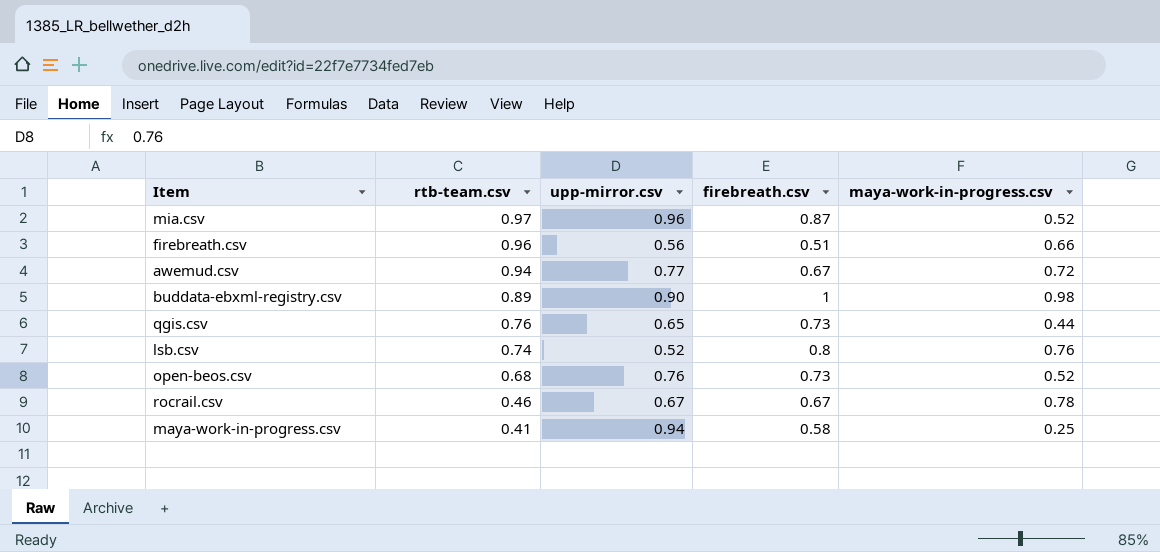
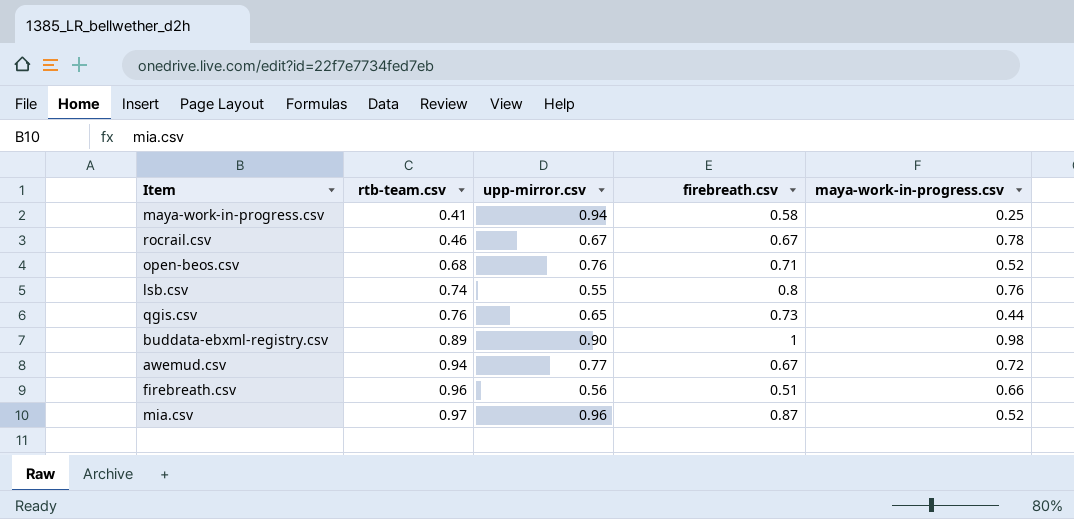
row order: rtb-team.csv descending -> rtb-team.csv ascending
open-beos.csv | firebreath.csv: 0.73 -> 0.71
lsb.csv | upp-mirror.csv: 0.52 -> 0.55

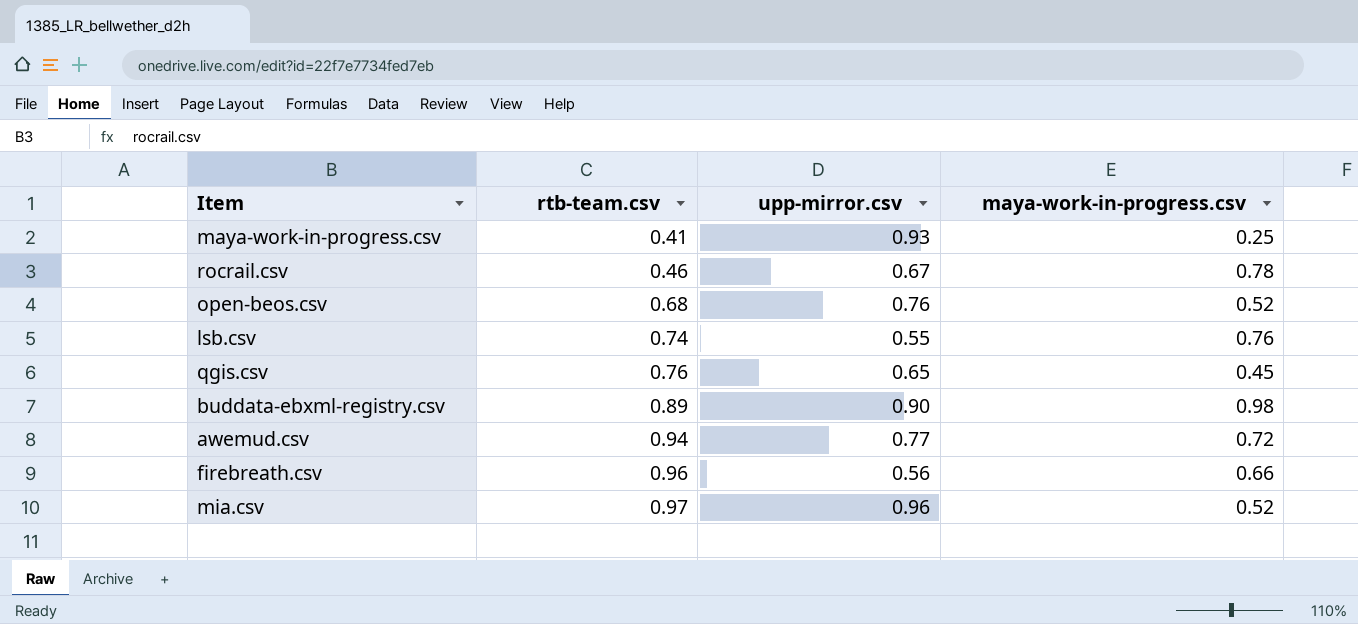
column firebreath.csv | position: 4 -> none
maya-work-in-progress.csv | upp-mirror.csv: 0.94 -> 0.93
qgis.csv | maya-work-in-progress.csv: 0.44 -> 0.45

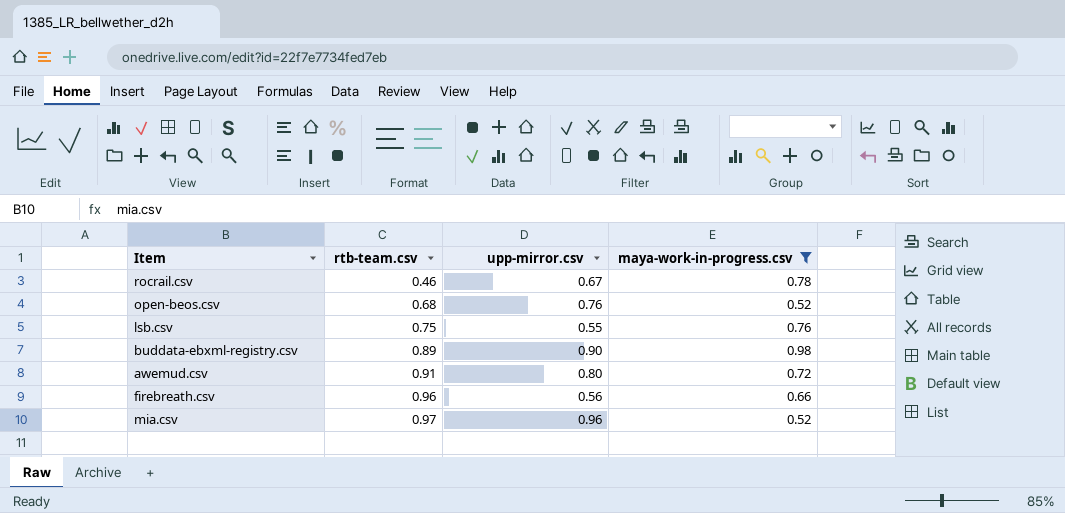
filter: none -> maya-work-in-progress.csv >= 0.52
lsb.csv | rtb-team.csv: 0.74 -> 0.75
awemud.csv | rtb-team.csv: 0.94 -> 0.91
awemud.csv | upp-mirror.csv: 0.77 -> 0.80

